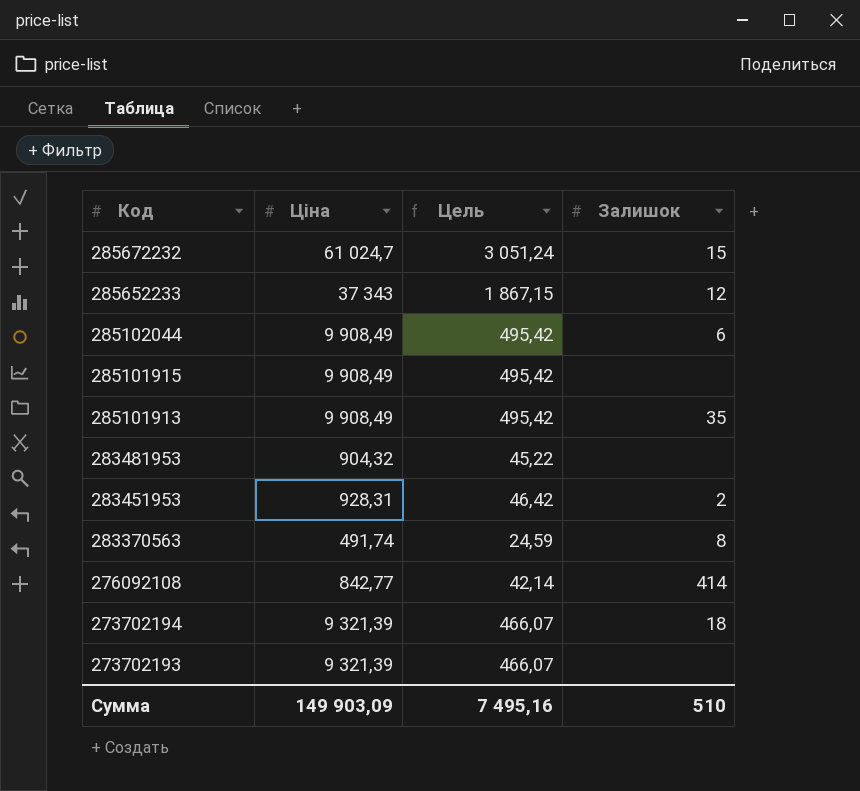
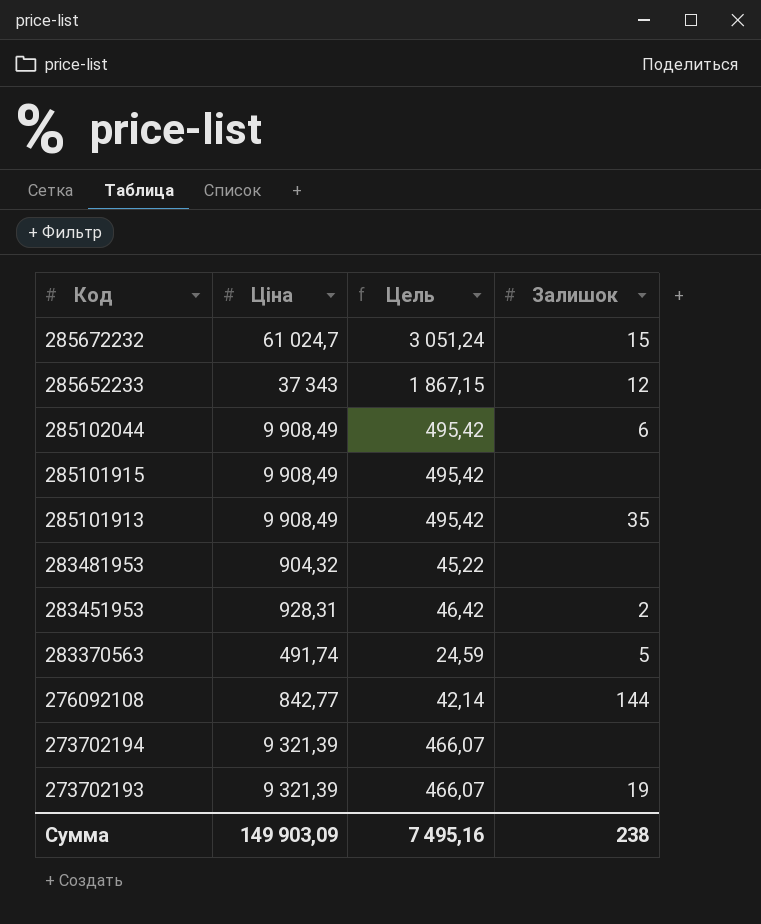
283370563 | Залишок: 8 -> 5
276092108 | Залишок: 414 -> 144
273702194 | Залишок: 18 -> none
273702193 | Залишок: none -> 19
Сумма | Залишок: 510 -> 238

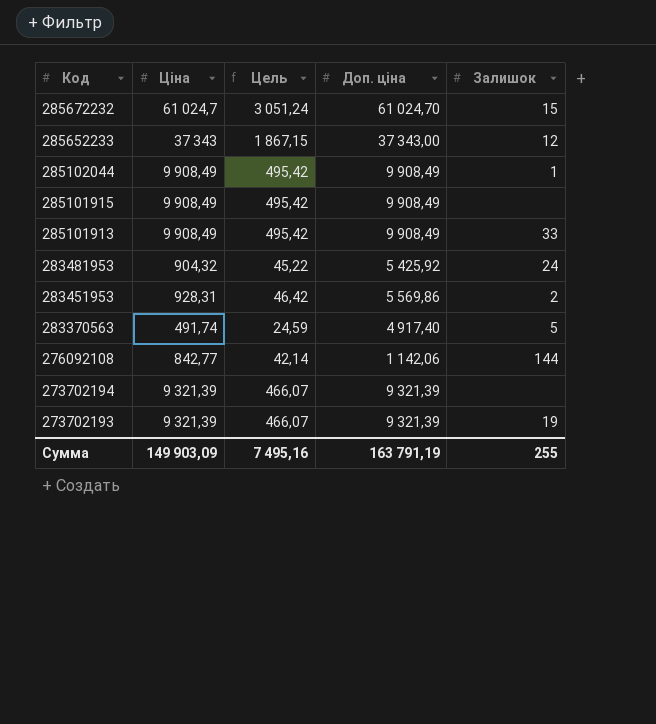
column Доп. ціна | position: none -> 4
285102044 | Залишок: 6 -> 1
285101913 | Залишок: 35 -> 33
283481953 | Залишок: none -> 24
Сумма | Залишок: 238 -> 255

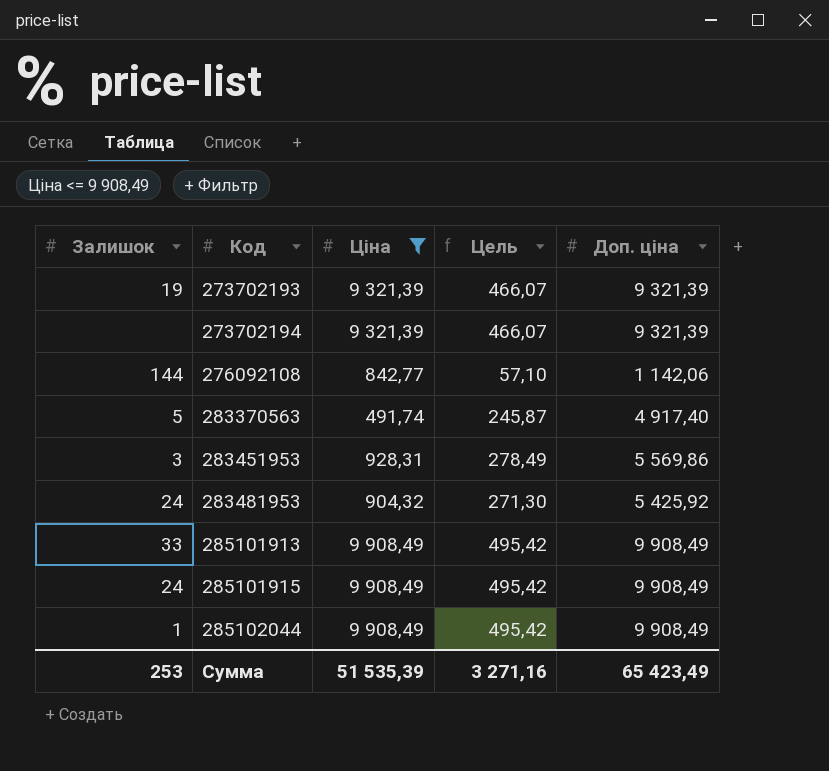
filter: none -> Ціна <= 9 908,49
row order: Код descending -> Код ascending
column Залишок | position: 5 -> 1
column Цель | formula: [Ціна] * 0,05 -> [Доп. ціна] * 0,05
283451953 | Залишок: 2 -> 3
285101915 | Залишок: none -> 24
Сумма | Залишок: 255 -> 253
Сумма | Ціна: 149 903,09 -> 51 535,39
Сумма | Цель: 7 495,16 -> 3 271,16
Сумма | Доп. ціна: 163 791,19 -> 65 423,49

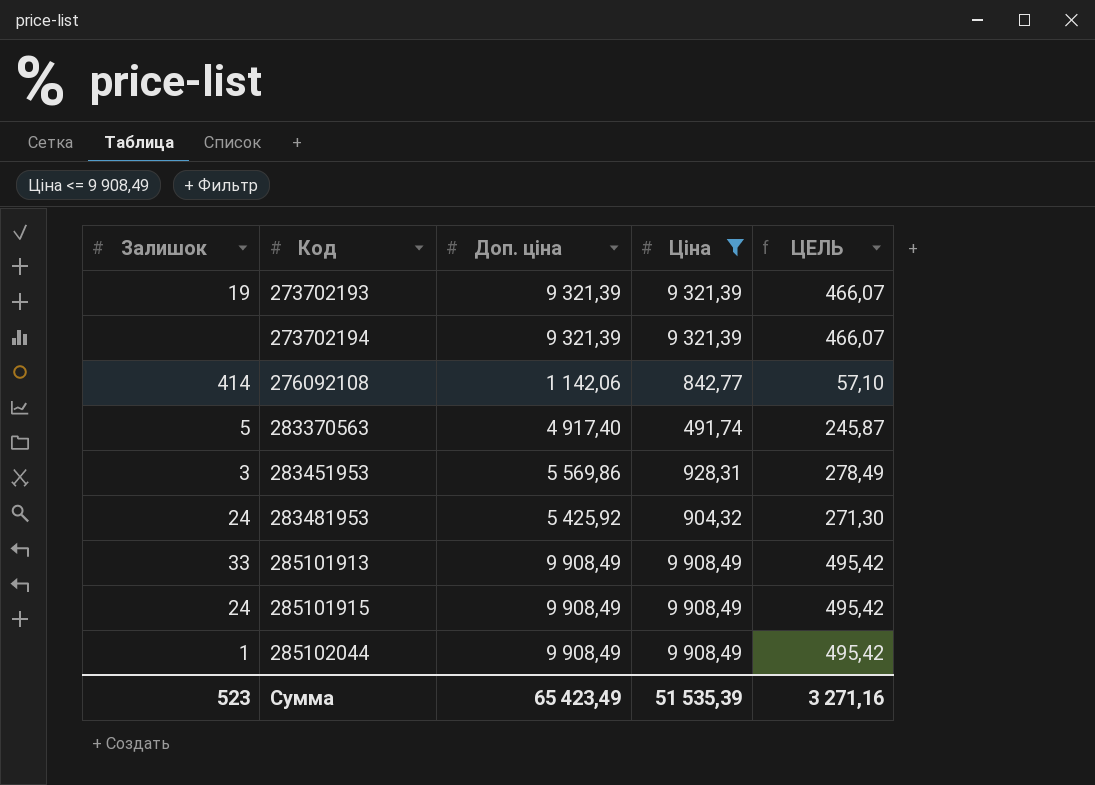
column Доп. ціна | position: 5 -> 3
column name: Цель -> ЦЕЛЬ
276092108 | Залишок: 144 -> 414
Сумма | Залишок: 253 -> 523

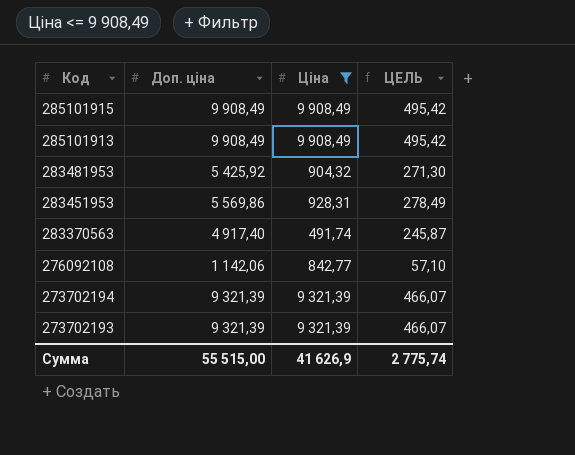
row order: Код ascending -> Код descending
column Залишок | position: 1 -> none
row 285102044: 1 | 9 908,49 | 9 908,49 | 495,42 -> none
Сумма | Доп. ціна: 65 423,49 -> 55 515,00
Сумма | Ціна: 51 535,39 -> 41 626,9
Сумма | ЦЕЛЬ: 3 271,16 -> 2 775,74

